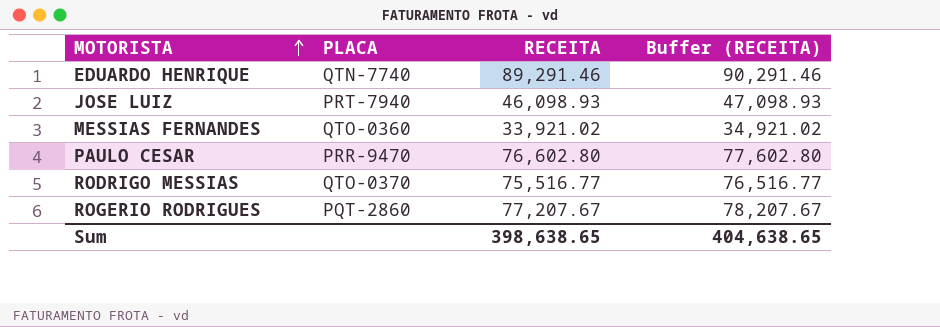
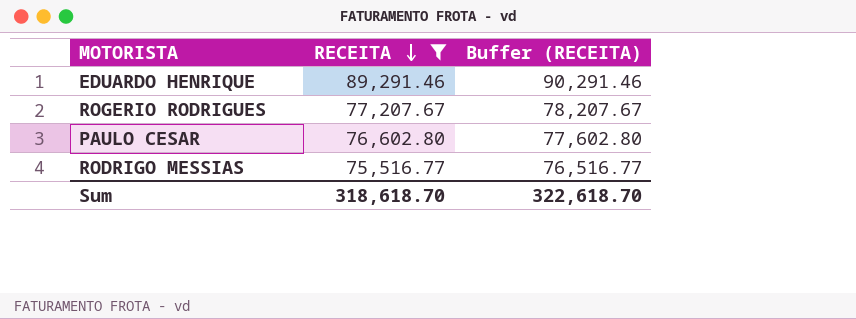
filter: none -> RECEITA >= 75,516.77
row order: MOTORISTA ascending -> RECEITA descending
column PLACA | position: 2 -> none
Sum | RECEITA: 398,638.65 -> 318,618.70
Sum | Buffer (RECEITA): 404,638.65 -> 322,618.70

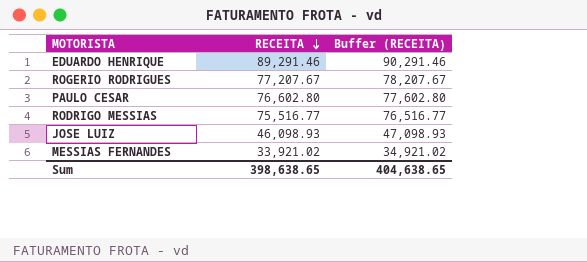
filter: RECEITA >= 75,516.77 -> none
Sum | RECEITA: 318,618.70 -> 398,638.65
Sum | Buffer (RECEITA): 322,618.70 -> 404,638.65

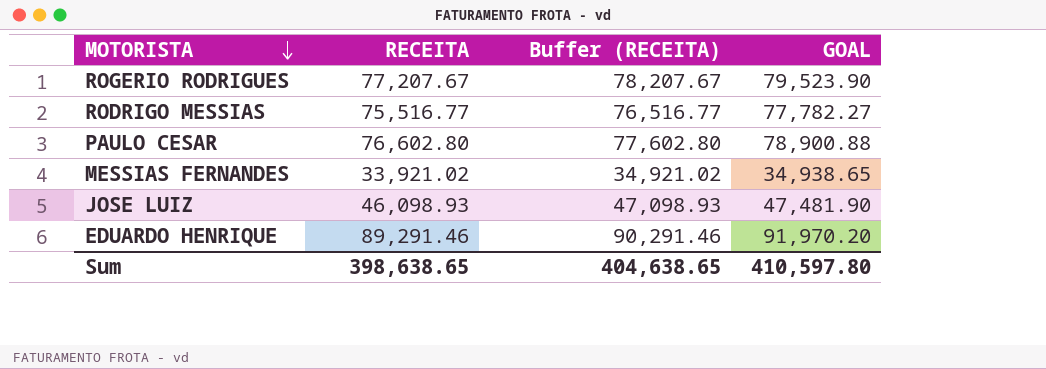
row order: RECEITA descending -> MOTORISTA descending
column GOAL | formula: none -> [RECEITA] * 1.03

